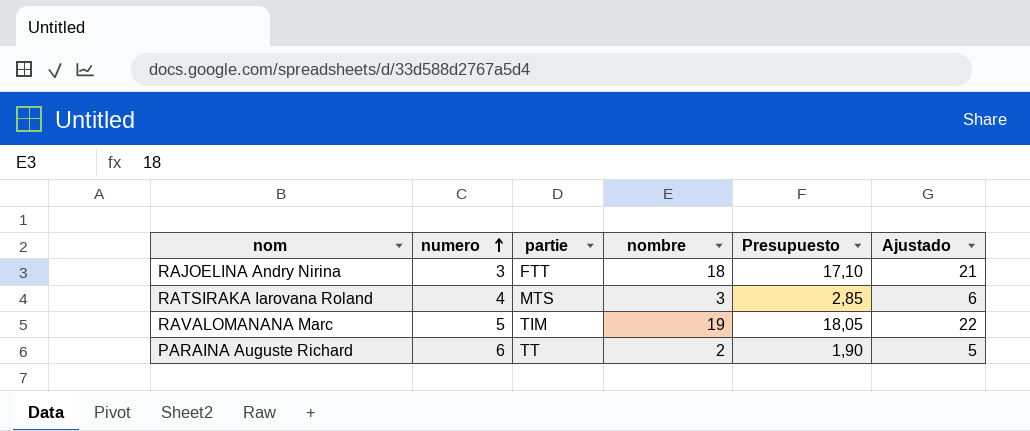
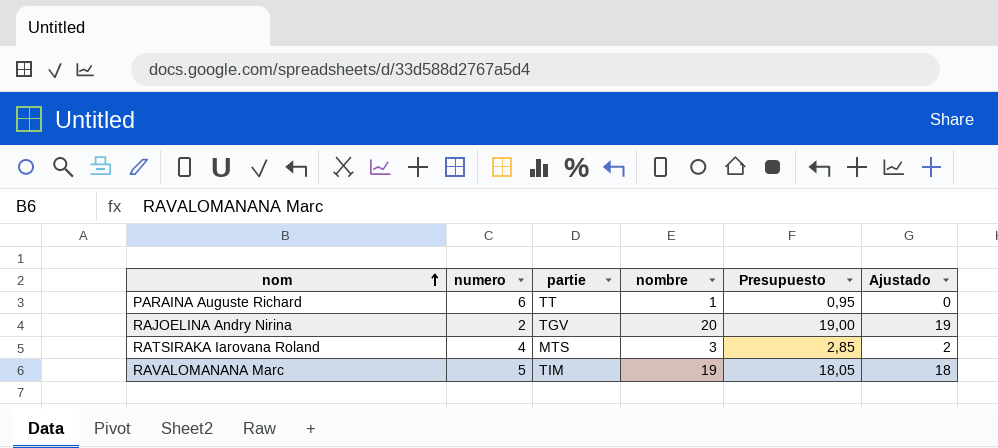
row order: numero ascending -> nom ascending
column Ajustado | formula: [nombre] + 3 -> [nombre] - 1
PARAINA Auguste Richard | nombre: 2 -> 1
PARAINA Auguste Richard | Presupuesto: 1,90 -> 0,95
RAJOELINA Andry Nirina | numero: 3 -> 2
RAJOELINA Andry Nirina | partie: FTT -> TGV
RAJOELINA Andry Nirina | nombre: 18 -> 20
RAJOELINA Andry Nirina | Presupuesto: 17,10 -> 19,00

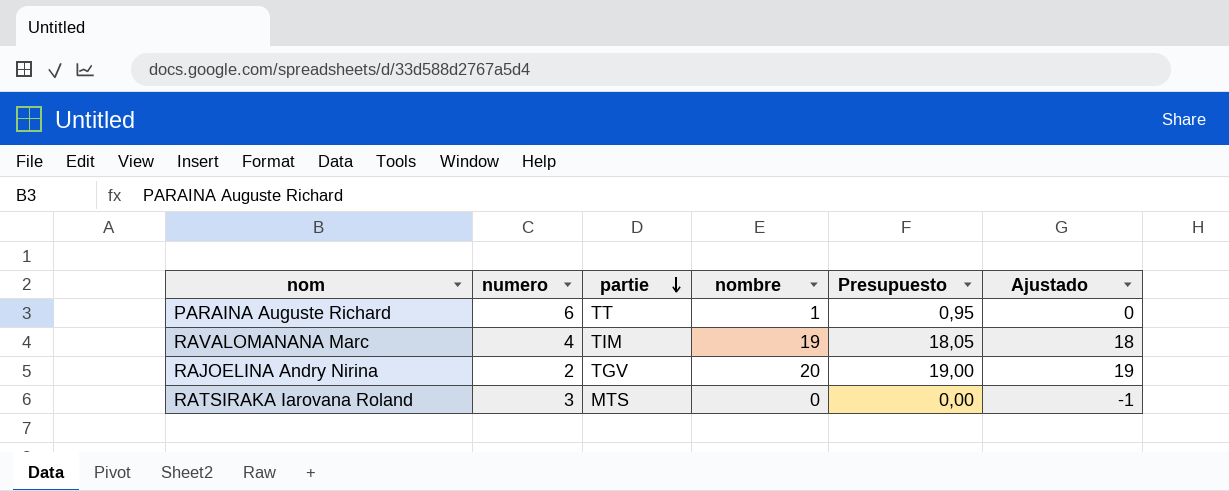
row order: nom ascending -> partie descending
RAVALOMANANA Marc | numero: 5 -> 4
RATSIRAKA Iarovana Roland | numero: 4 -> 3
RATSIRAKA Iarovana Roland | nombre: 3 -> 0
RATSIRAKA Iarovana Roland | Presupuesto: 2,85 -> 0,00
RATSIRAKA Iarovana Roland | Ajustado: 2 -> -1

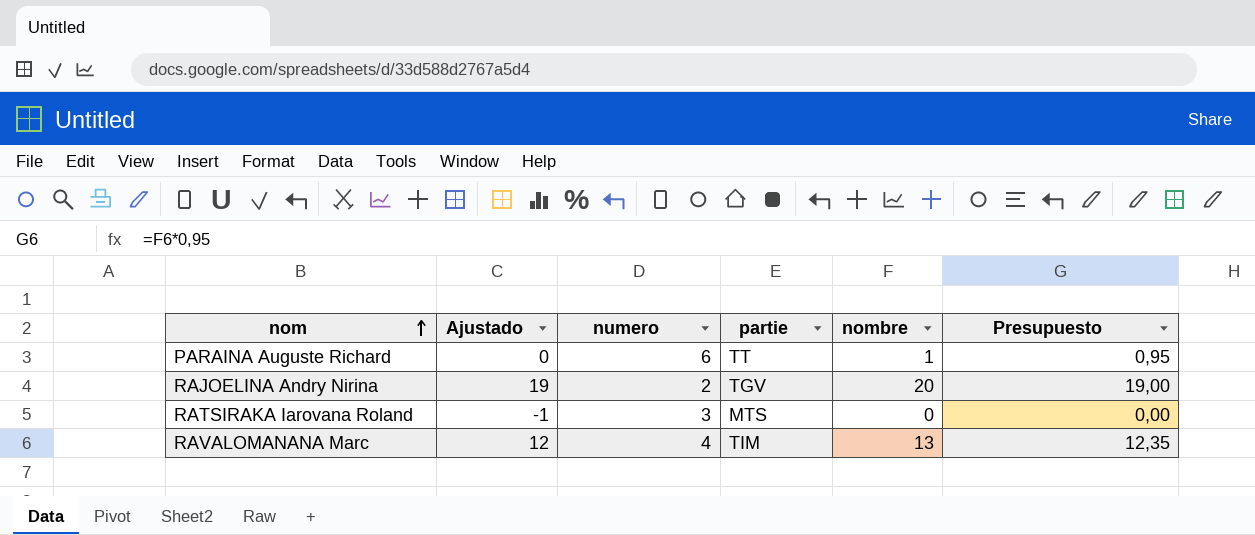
row order: partie descending -> nom ascending
column Ajustado | position: 6 -> 2
RAVALOMANANA Marc | Ajustado: 18 -> 12
RAVALOMANANA Marc | nombre: 19 -> 13
RAVALOMANANA Marc | Presupuesto: 18,05 -> 12,35

